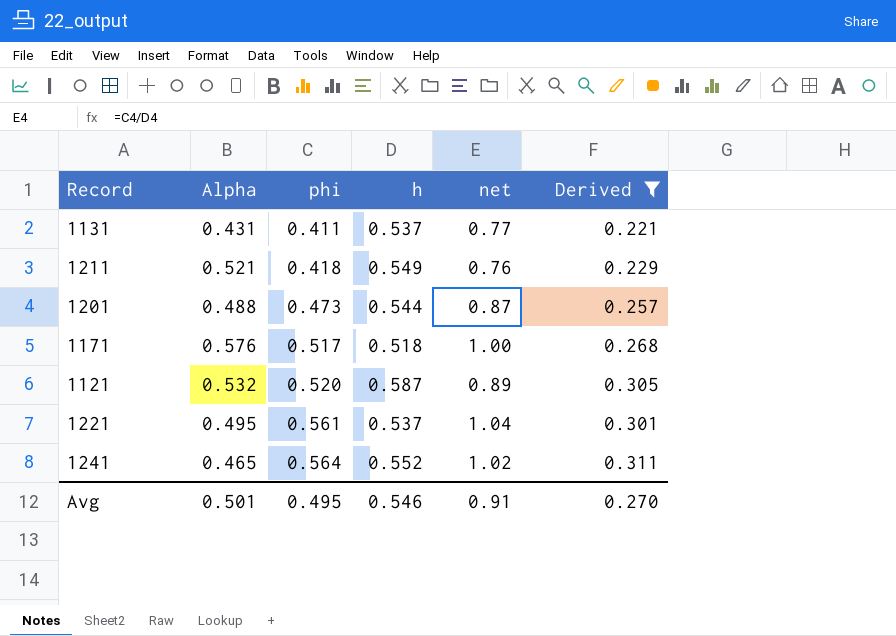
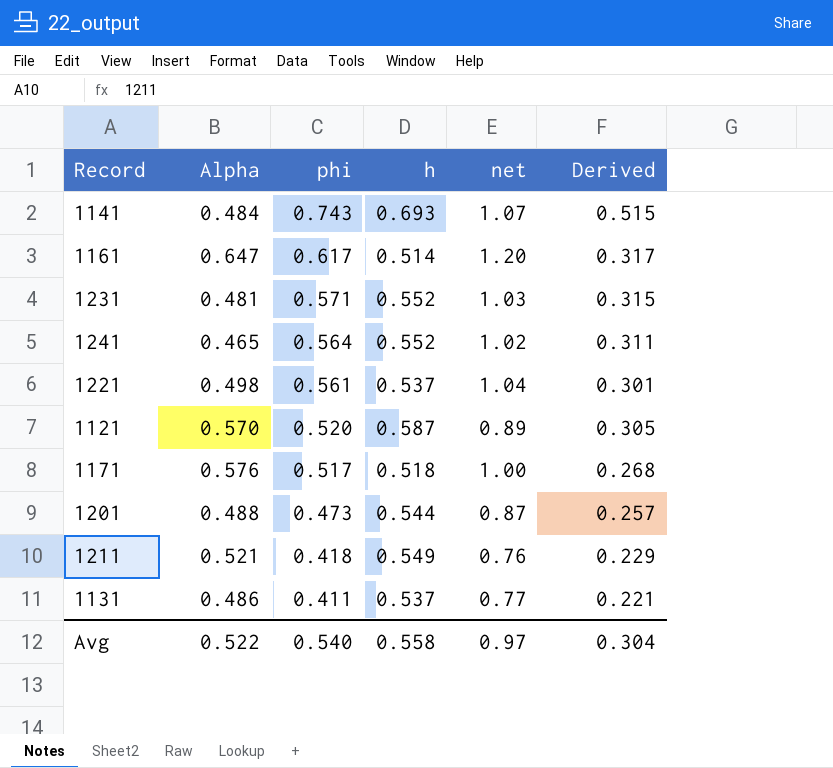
filter: Derived <= 0.311 -> none
row order: phi ascending -> phi descending
1221 | Alpha: 0.495 -> 0.498
1121 | Alpha: 0.532 -> 0.570
1131 | Alpha: 0.431 -> 0.486
Avg | Alpha: 0.501 -> 0.522
Avg | phi: 0.495 -> 0.540
Avg | h: 0.546 -> 0.558
Avg | net: 0.91 -> 0.97
Avg | Derived: 0.270 -> 0.304

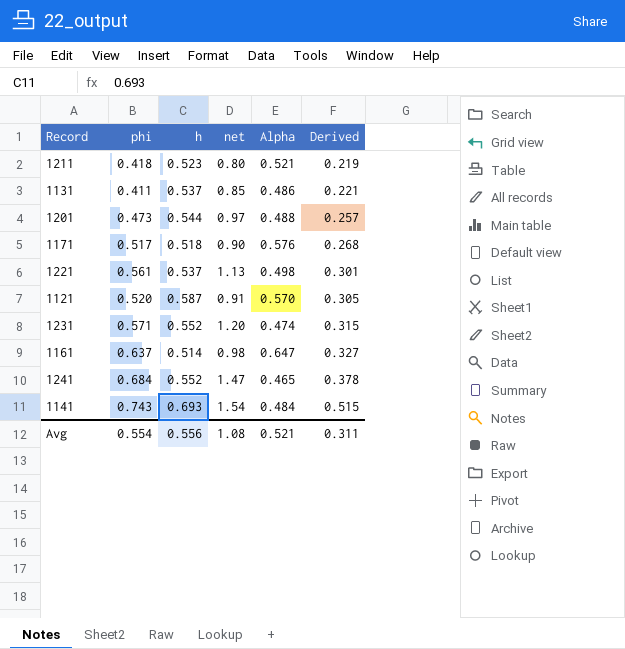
row order: phi descending -> Derived ascending
column net | formula: [phi] / [h] -> [phi] / [Alpha]
column Alpha | position: 2 -> 5
1211 | h: 0.549 -> 0.523
1211 | Derived: 0.229 -> 0.219
1231 | Alpha: 0.481 -> 0.474
1161 | phi: 0.617 -> 0.637
1161 | Derived: 0.317 -> 0.327
1241 | phi: 0.564 -> 0.684
1241 | Derived: 0.311 -> 0.378
Avg | phi: 0.540 -> 0.554
Avg | h: 0.558 -> 0.556
Avg | net: 0.97 -> 1.08
Avg | Alpha: 0.522 -> 0.521
Avg | Derived: 0.304 -> 0.311

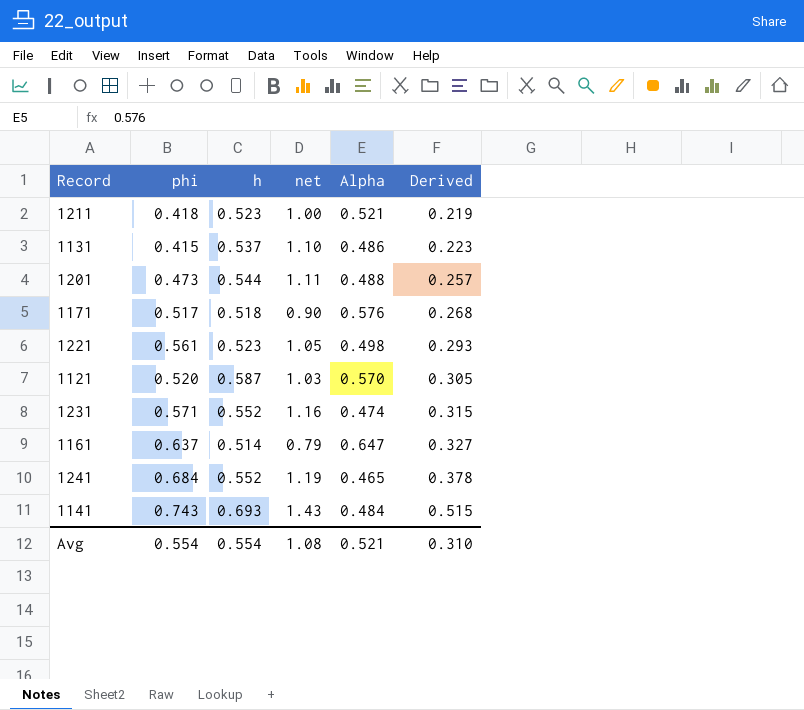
column net | formula: [phi] / [Alpha] -> [h] / [Alpha]
1131 | phi: 0.411 -> 0.415
1131 | Derived: 0.221 -> 0.223
1221 | h: 0.537 -> 0.523
1221 | Derived: 0.301 -> 0.293
Avg | h: 0.556 -> 0.554
Avg | Derived: 0.311 -> 0.310

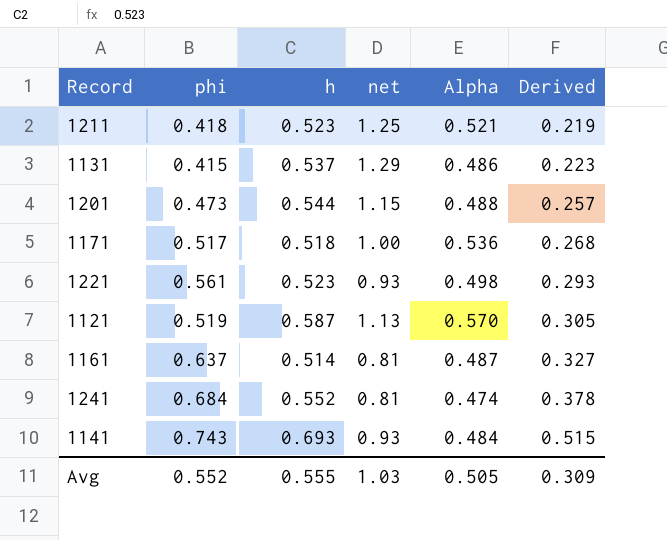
column net | formula: [h] / [Alpha] -> [h] / [phi]
row 1231: 0.571 | 0.552 | 1.16 | 0.474 | 0.315 -> none
1171 | Alpha: 0.576 -> 0.536
1121 | phi: 0.520 -> 0.519
1161 | Alpha: 0.647 -> 0.487
1241 | Alpha: 0.465 -> 0.474
Avg | phi: 0.554 -> 0.552
Avg | h: 0.554 -> 0.555
Avg | net: 1.08 -> 1.03
Avg | Alpha: 0.521 -> 0.505
Avg | Derived: 0.310 -> 0.309

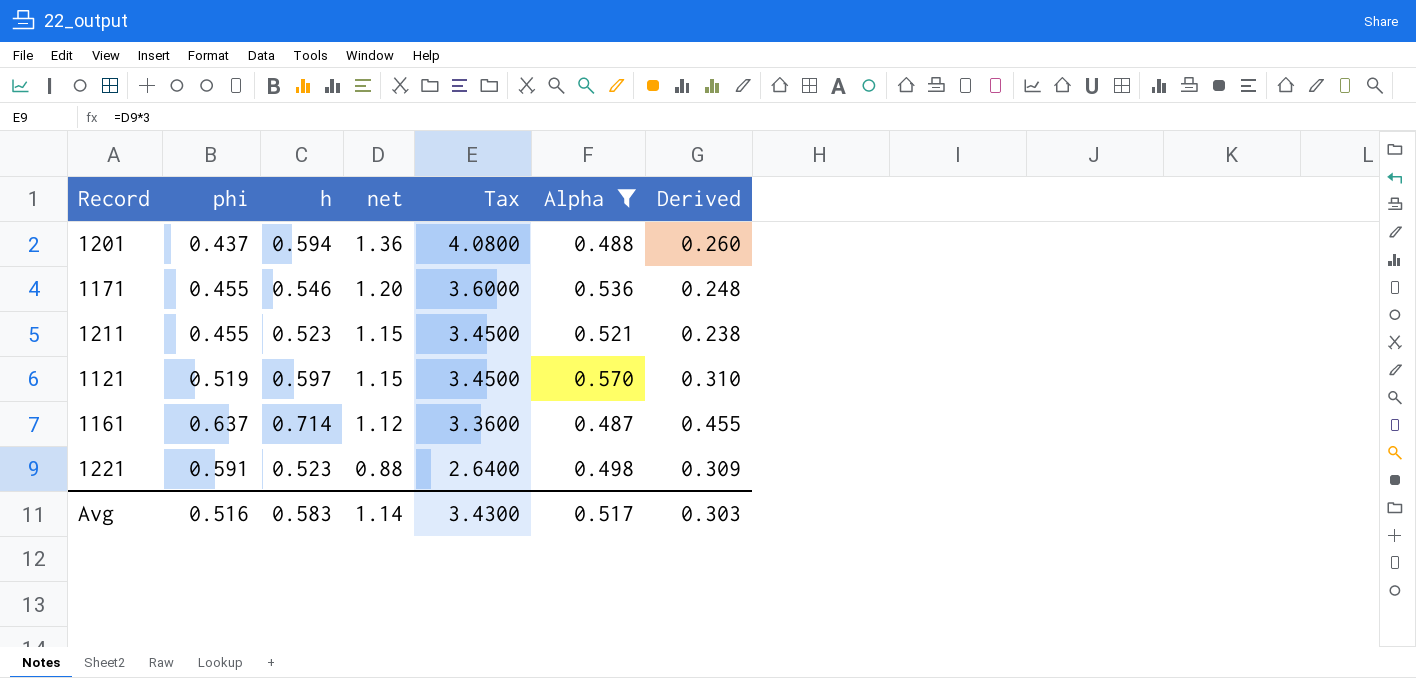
filter: none -> Alpha >= 0.487
row order: Derived ascending -> net descending
column Tax | formula: none -> [net] * 3
1201 | phi: 0.473 -> 0.437
1201 | h: 0.544 -> 0.594
1201 | net: 1.15 -> 1.36
1201 | Derived: 0.257 -> 0.260
1171 | phi: 0.517 -> 0.455
1171 | h: 0.518 -> 0.546
1171 | net: 1.00 -> 1.20
1171 | Derived: 0.268 -> 0.248
1211 | phi: 0.418 -> 0.455
1211 | net: 1.25 -> 1.15
1211 | Derived: 0.219 -> 0.238
1121 | h: 0.587 -> 0.597
1121 | net: 1.13 -> 1.15
1121 | Derived: 0.305 -> 0.310
1161 | h: 0.514 -> 0.714
1161 | net: 0.81 -> 1.12
1161 | Derived: 0.327 -> 0.455
1221 | phi: 0.561 -> 0.591
1221 | net: 0.93 -> 0.88
1221 | Derived: 0.293 -> 0.309
Avg | phi: 0.552 -> 0.516
Avg | h: 0.555 -> 0.583
Avg | net: 1.03 -> 1.14
Avg | Alpha: 0.505 -> 0.517
Avg | Derived: 0.309 -> 0.303

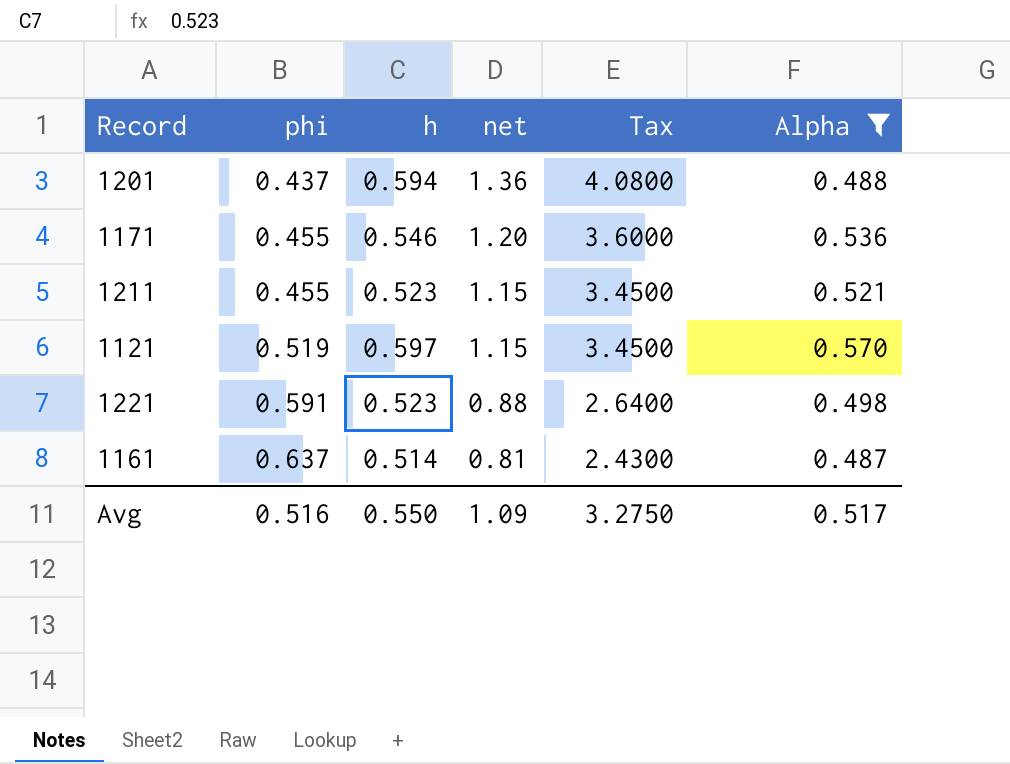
row order: net descending -> phi ascending
column Derived | formula: [phi] * [h] -> none
1161 | h: 0.714 -> 0.514
1161 | net: 1.12 -> 0.81
1161 | Tax: 3.3600 -> 2.4300
Avg | h: 0.583 -> 0.550
Avg | net: 1.14 -> 1.09
Avg | Tax: 3.4300 -> 3.2750

